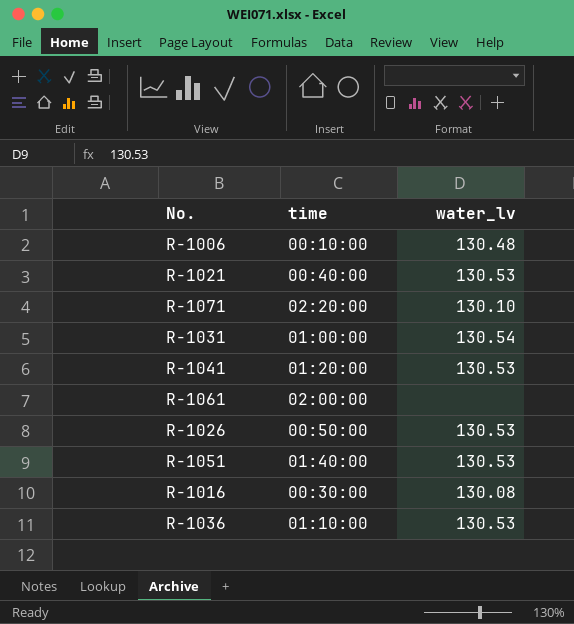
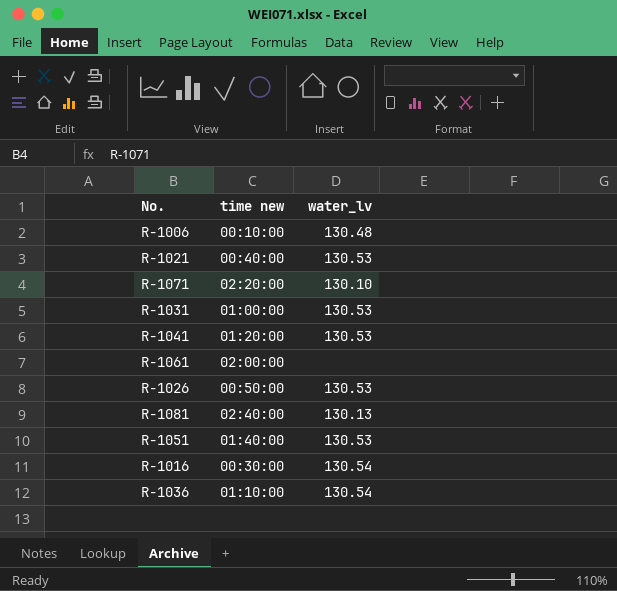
column name: time -> time new
R-1031 | water_lv: 130.54 -> 130.53
row R-1081: none -> 02:40:00 | 130.13
R-1016 | water_lv: 130.08 -> 130.54
R-1036 | water_lv: 130.53 -> 130.54

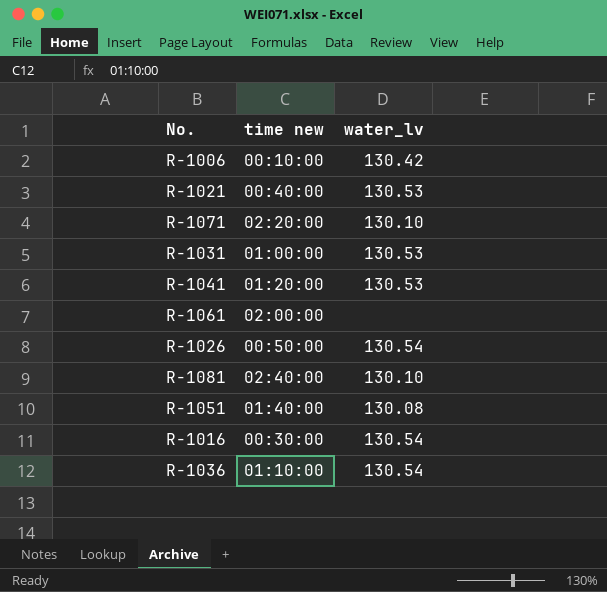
R-1006 | water_lv: 130.48 -> 130.42
R-1026 | water_lv: 130.53 -> 130.54
R-1081 | water_lv: 130.13 -> 130.10
R-1051 | water_lv: 130.53 -> 130.08

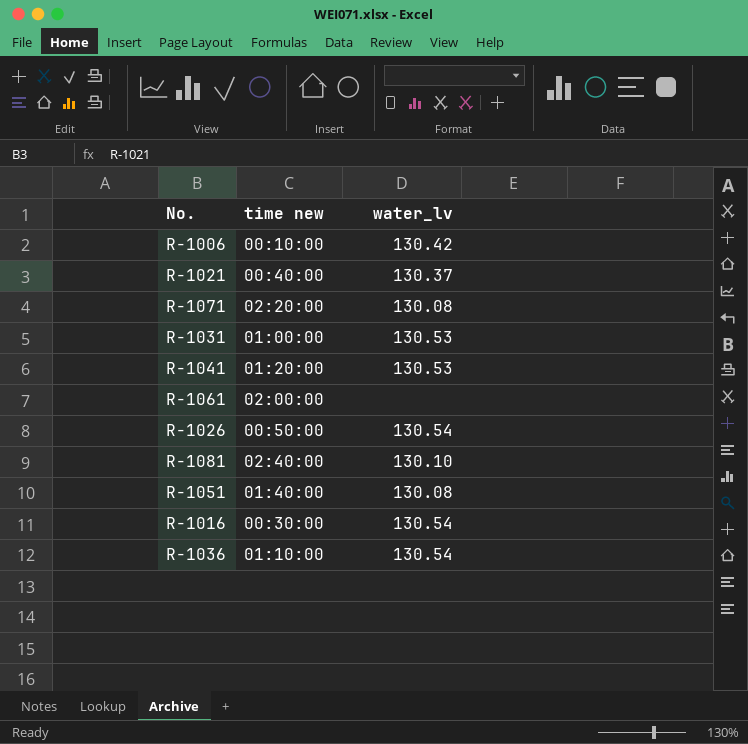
R-1021 | water_lv: 130.53 -> 130.37
R-1071 | water_lv: 130.10 -> 130.08

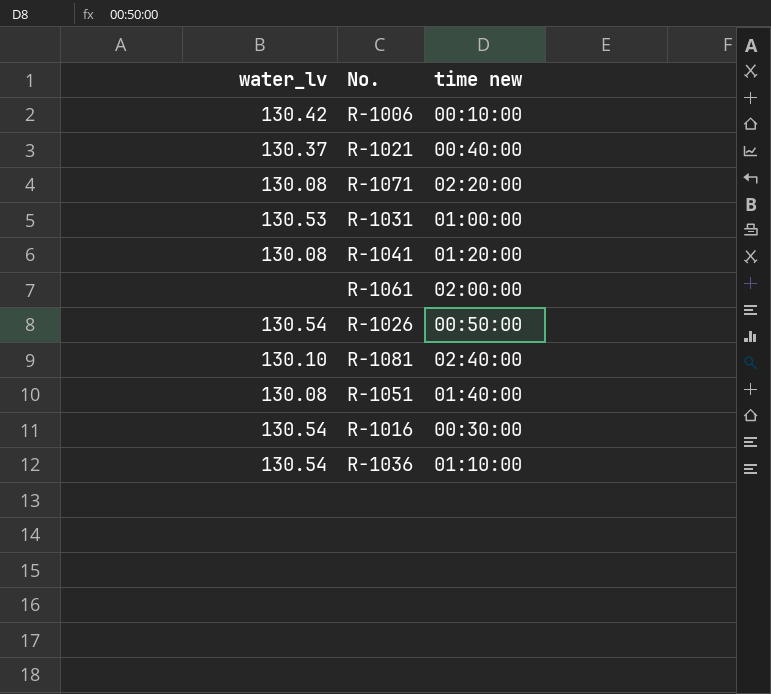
column water_lv | position: 3 -> 1
R-1041 | water_lv: 130.53 -> 130.08

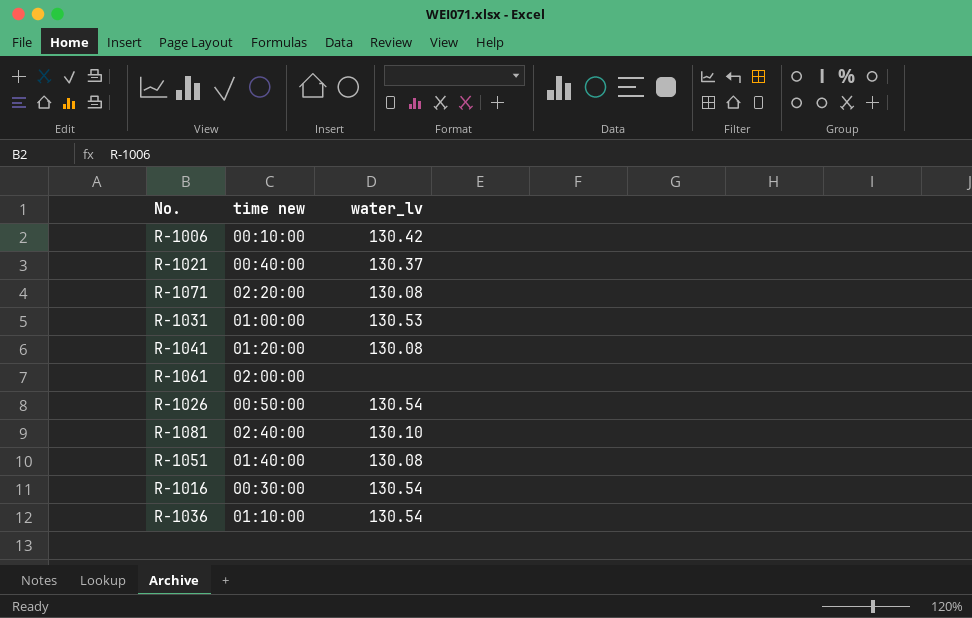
column water_lv | position: 1 -> 3

